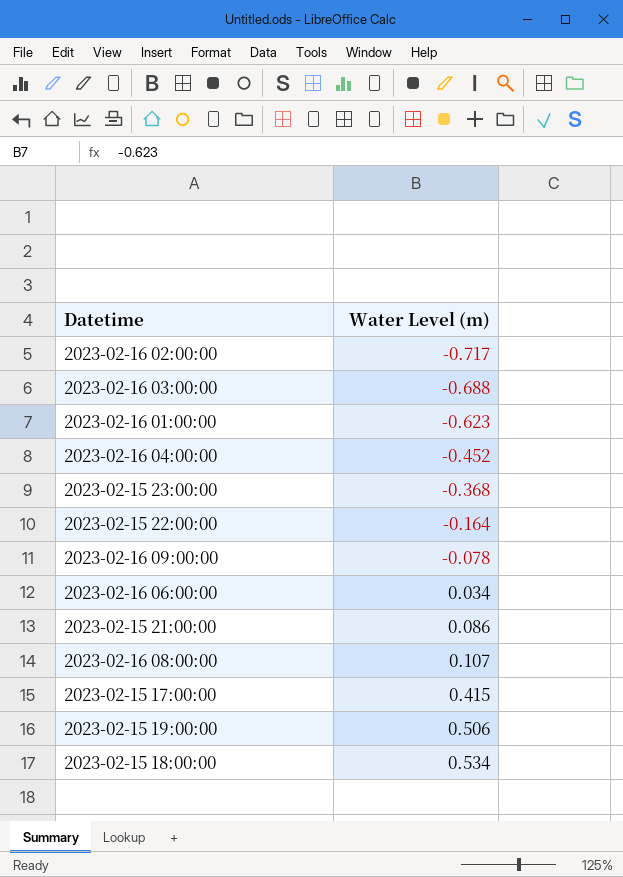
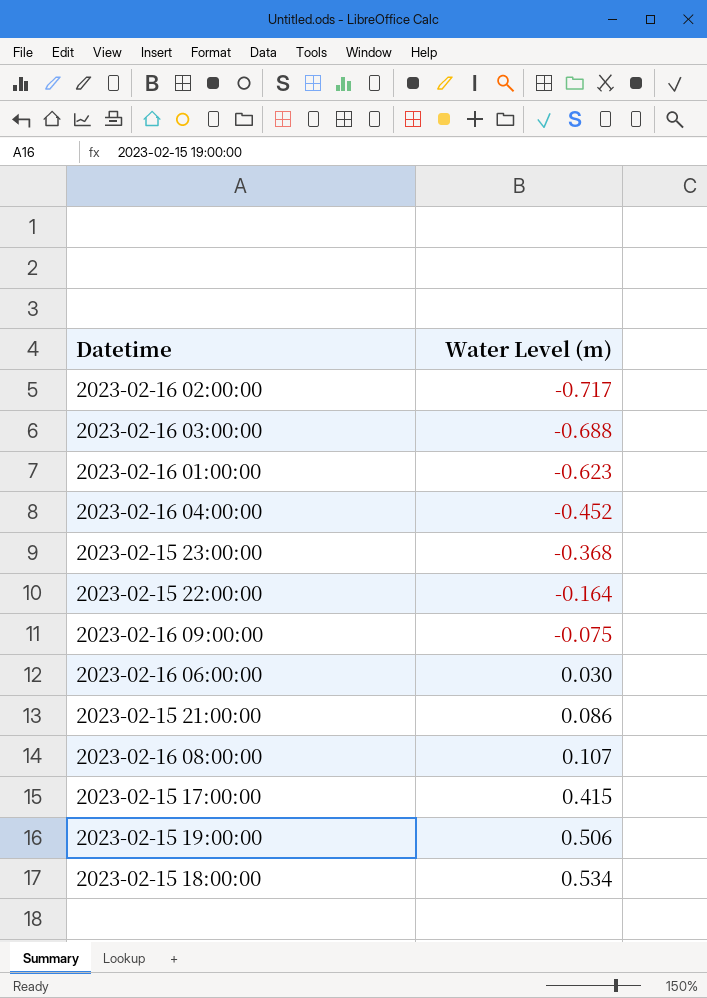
2023-02-16 09:00:00 | Water Level (m): -0.078 -> -0.075
2023-02-16 06:00:00 | Water Level (m): 0.034 -> 0.030

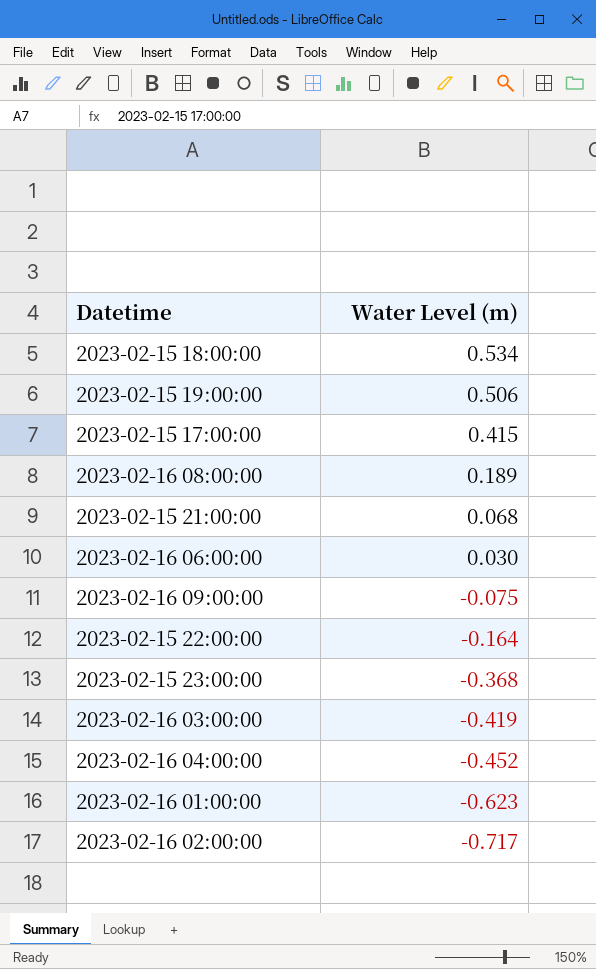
row order: Water Level (m) ascending -> Water Level (m) descending
2023-02-16 08:00:00 | Water Level (m): 0.107 -> 0.189
2023-02-15 21:00:00 | Water Level (m): 0.086 -> 0.068
2023-02-16 03:00:00 | Water Level (m): -0.688 -> -0.419

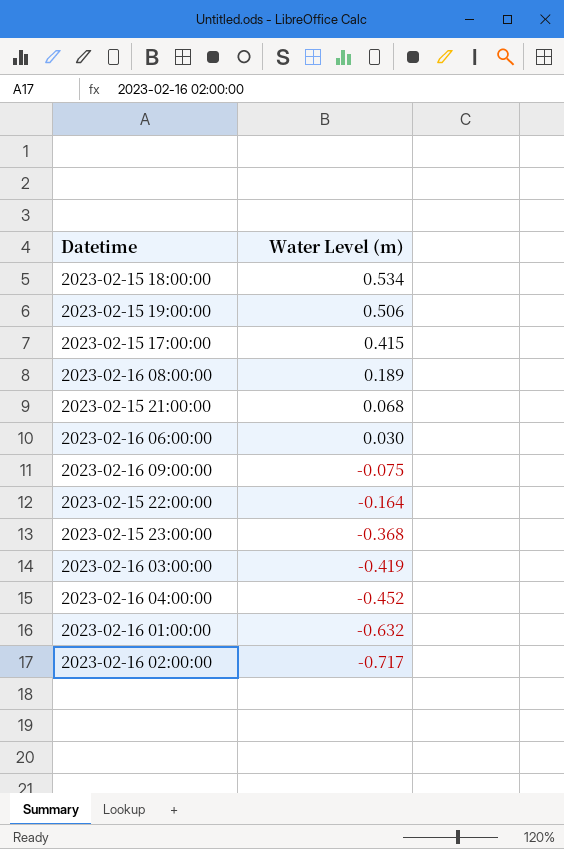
2023-02-16 01:00:00 | Water Level (m): -0.623 -> -0.632

